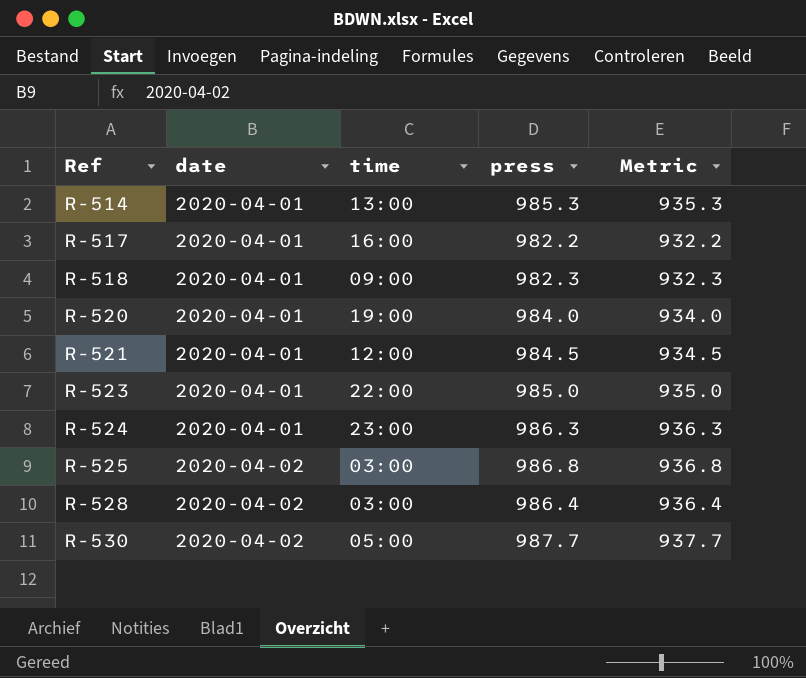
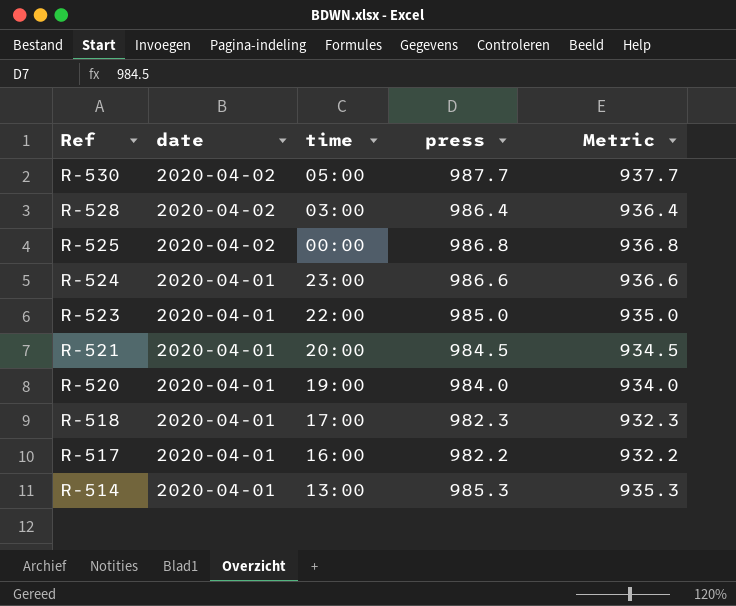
row order: Ref ascending -> Ref descending
R-525 | time: 03:00 -> 00:00
R-524 | press: 986.3 -> 986.6
R-524 | Metric: 936.3 -> 936.6
R-521 | time: 12:00 -> 20:00
R-518 | time: 09:00 -> 17:00

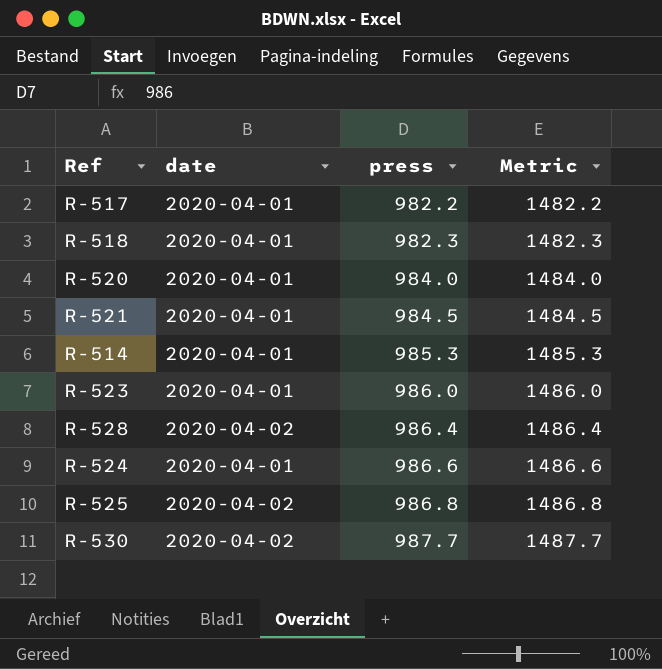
row order: Ref descending -> press ascending
column time | position: 3 -> none
column Metric | formula: [press] - 50 -> [press] + 500
R-523 | press: 985.0 -> 986.0

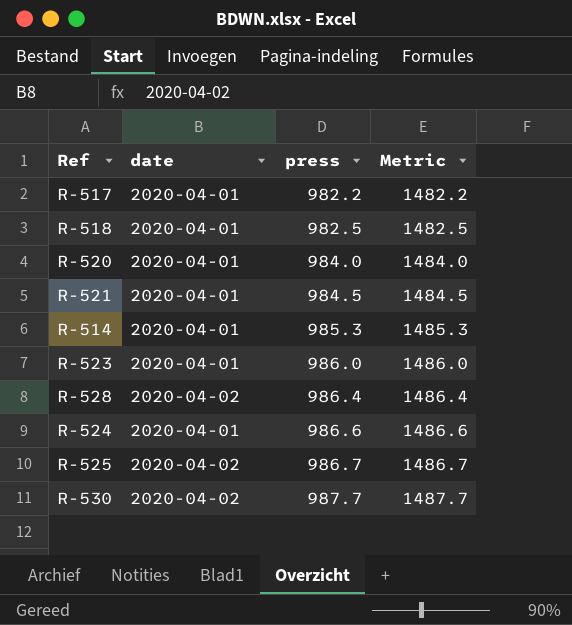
R-518 | press: 982.3 -> 982.5
R-518 | Metric: 1482.3 -> 1482.5
R-525 | press: 986.8 -> 986.7
R-525 | Metric: 1486.8 -> 1486.7

